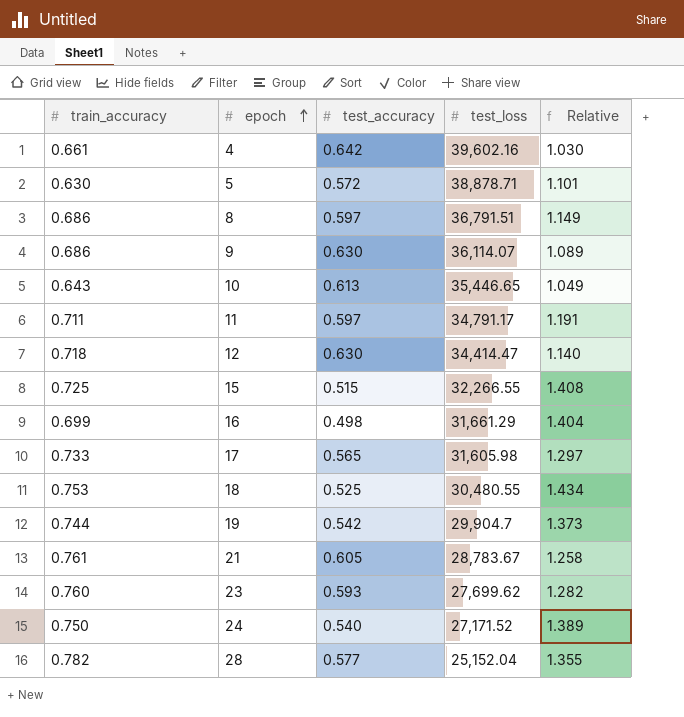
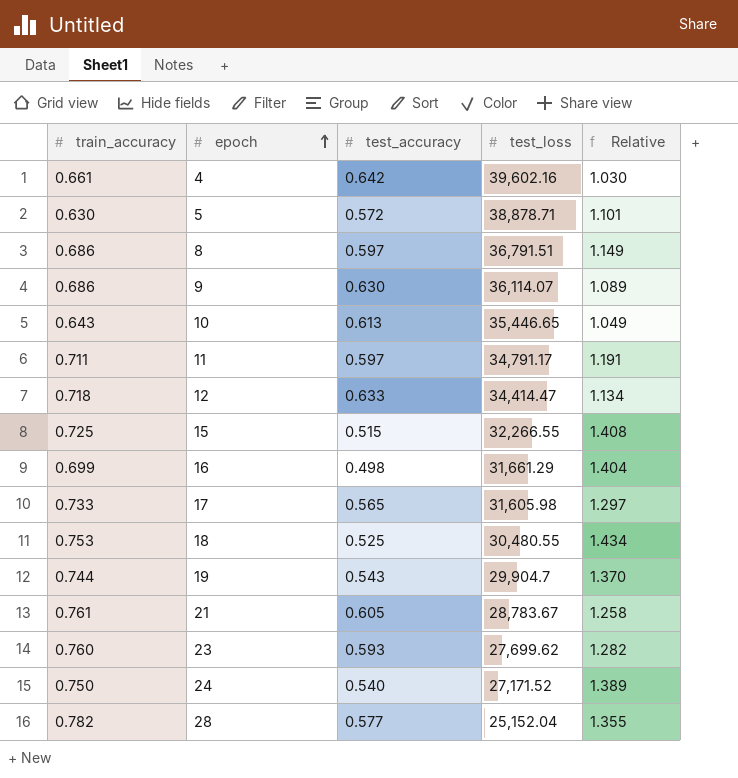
12 | test_accuracy: 0.630 -> 0.633
12 | Relative: 1.140 -> 1.134
19 | test_accuracy: 0.542 -> 0.543
19 | Relative: 1.373 -> 1.370

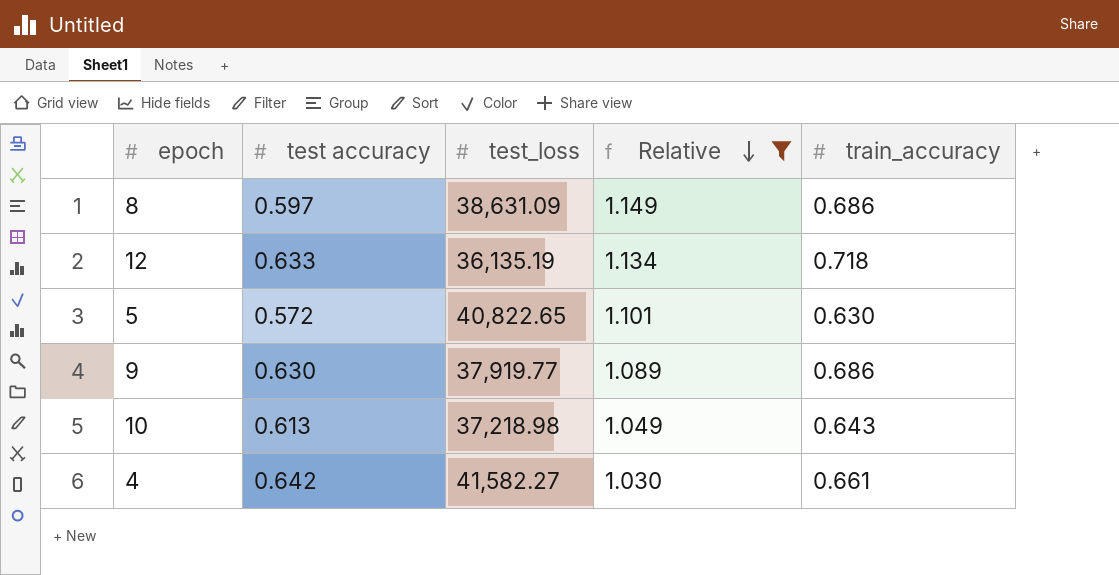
filter: none -> Relative <= 1.149
row order: epoch ascending -> Relative descending
column name: test_accuracy -> test accuracy
column train_accuracy | position: 1 -> 5
8 | test_loss: 36,791.51 -> 38,631.09
12 | test_loss: 34,414.47 -> 36,135.19
5 | test_loss: 38,878.71 -> 40,822.65
9 | test_loss: 36,114.07 -> 37,919.77
10 | test_loss: 35,446.65 -> 37,218.98
4 | test_loss: 39,602.16 -> 41,582.27

